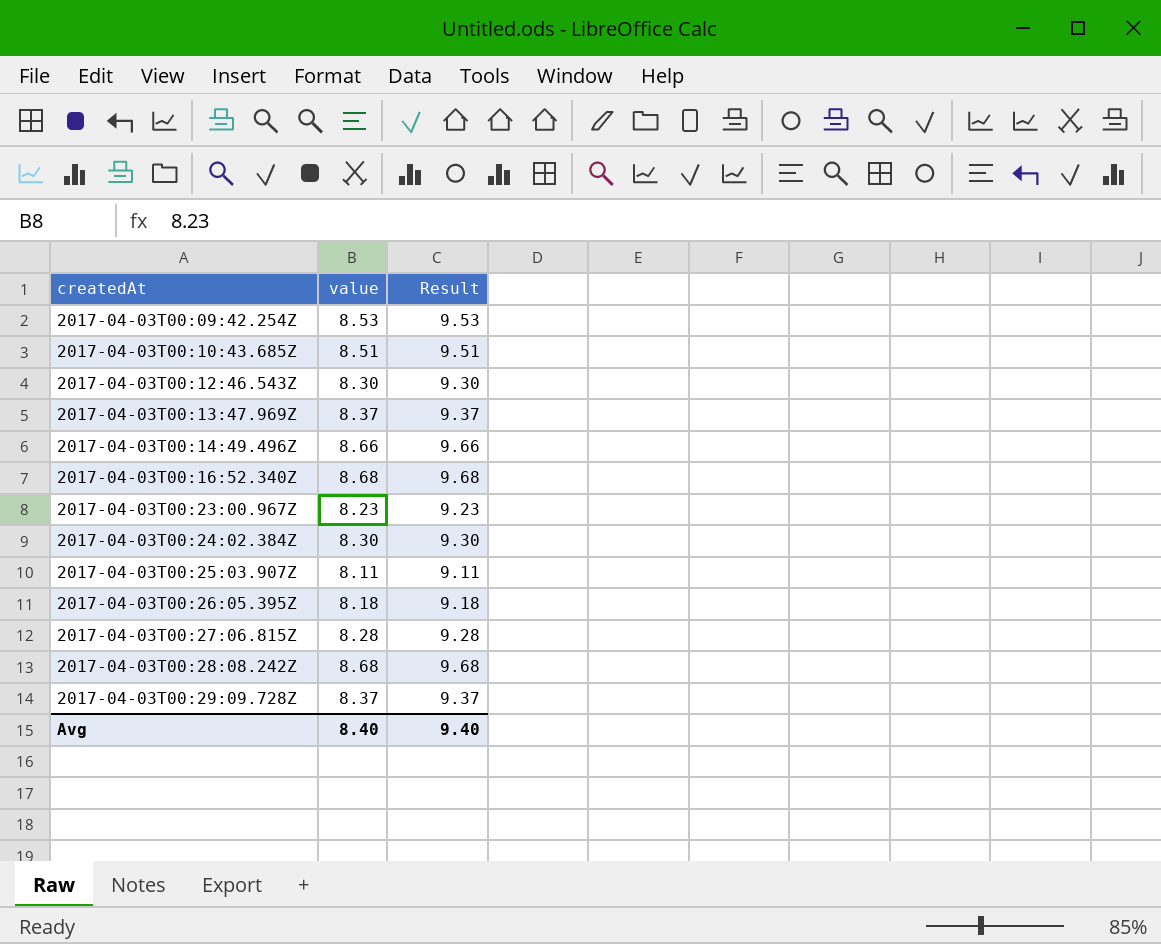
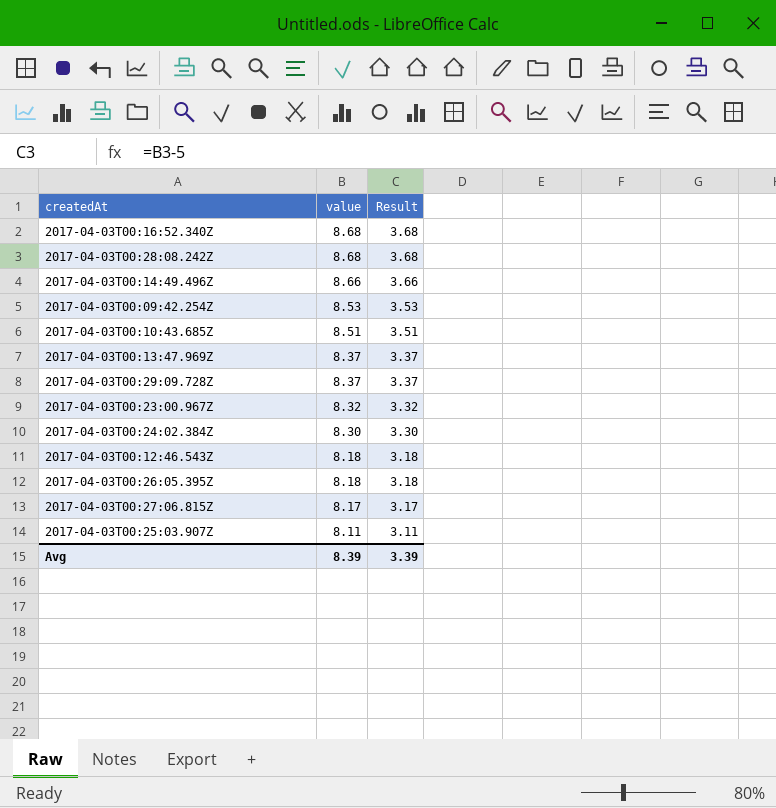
row order: createdAt ascending -> value descending
column Result | formula: [value] + 1 -> [value] - 5
2017-04-03T00:23:00.967Z | value: 8.23 -> 8.32
2017-04-03T00:12:46.543Z | value: 8.30 -> 8.18
2017-04-03T00:27:06.815Z | value: 8.28 -> 8.17
Avg | value: 8.40 -> 8.39
Avg | Result: 9.40 -> 3.39

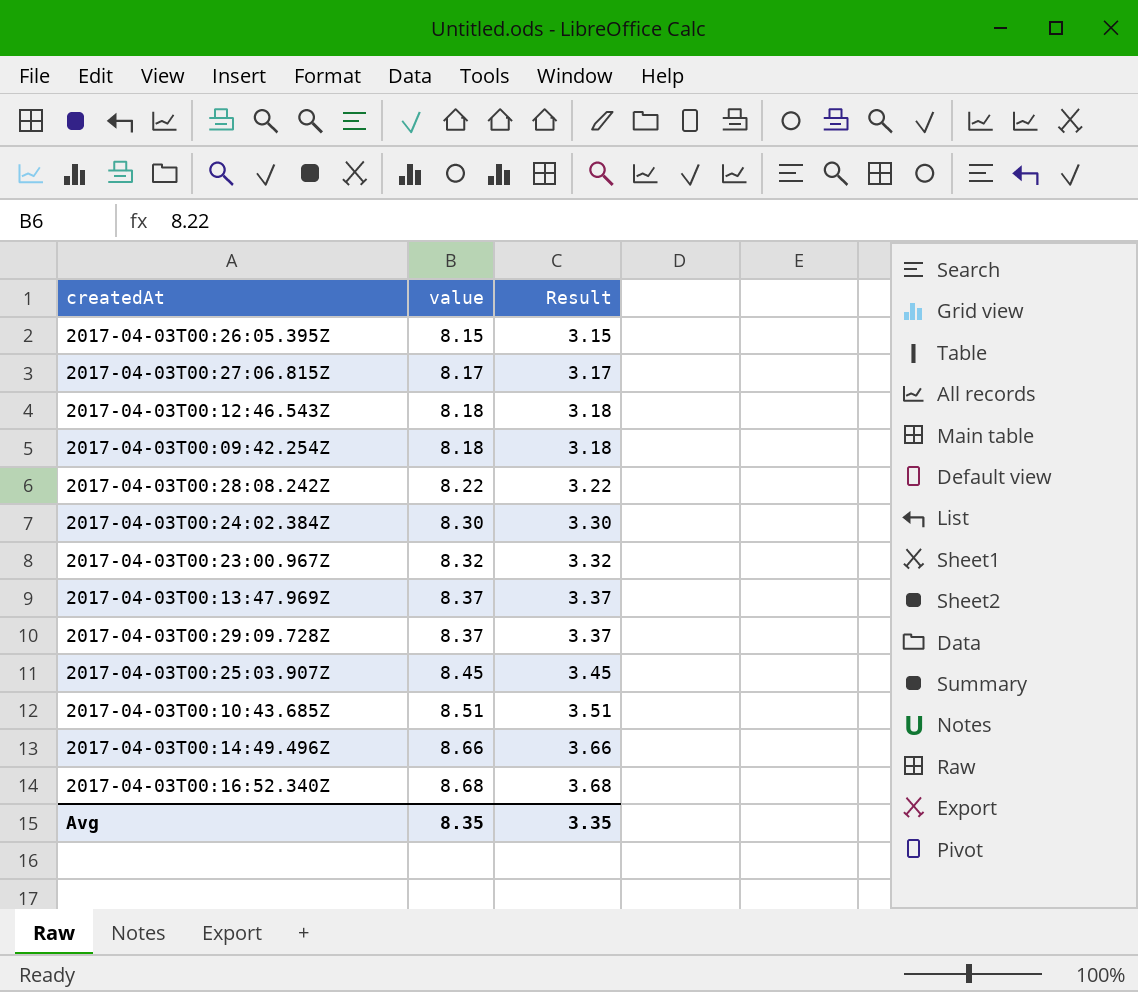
row order: value descending -> value ascending
2017-04-03T00:26:05.395Z | value: 8.18 -> 8.15
2017-04-03T00:26:05.395Z | Result: 3.18 -> 3.15
2017-04-03T00:09:42.254Z | value: 8.53 -> 8.18
2017-04-03T00:09:42.254Z | Result: 3.53 -> 3.18
2017-04-03T00:28:08.242Z | value: 8.68 -> 8.22
2017-04-03T00:28:08.242Z | Result: 3.68 -> 3.22
2017-04-03T00:25:03.907Z | value: 8.11 -> 8.45
2017-04-03T00:25:03.907Z | Result: 3.11 -> 3.45
Avg | value: 8.39 -> 8.35
Avg | Result: 3.39 -> 3.35

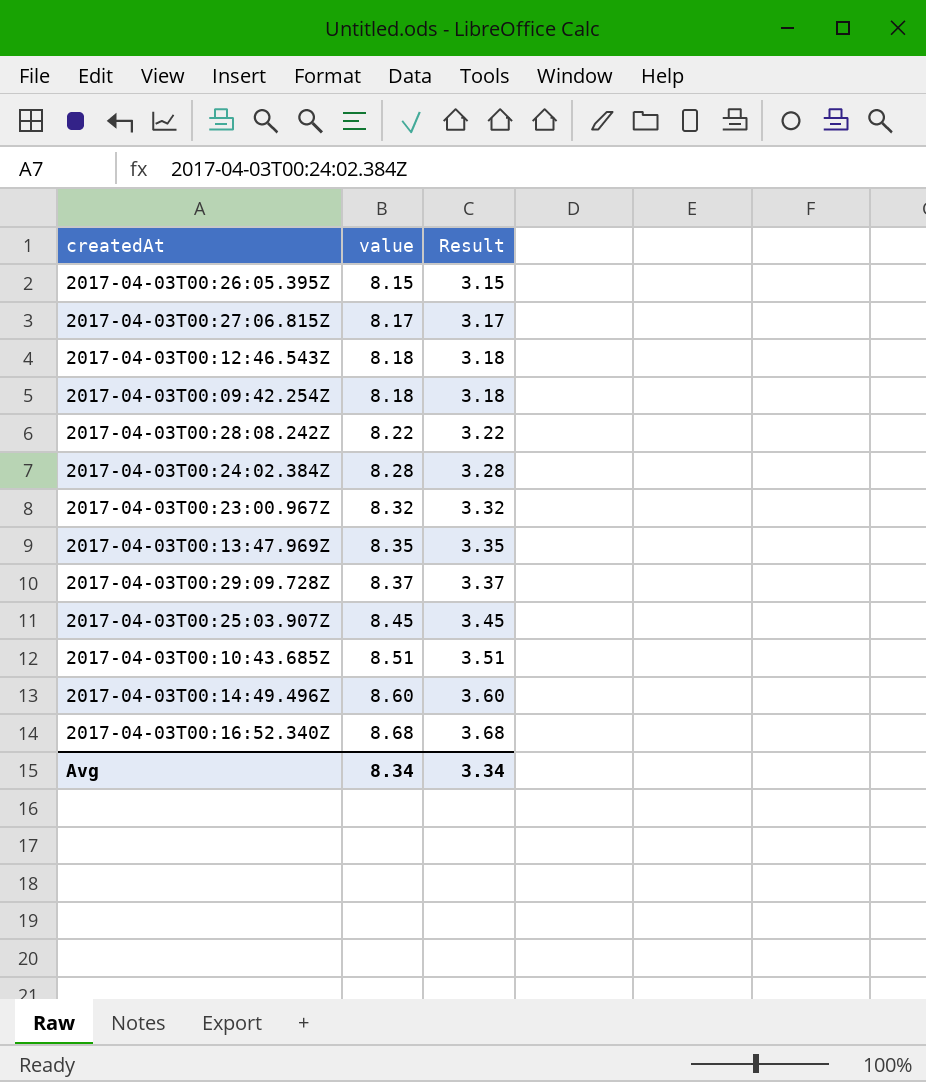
2017-04-03T00:24:02.384Z | value: 8.30 -> 8.28
2017-04-03T00:24:02.384Z | Result: 3.30 -> 3.28
2017-04-03T00:13:47.969Z | value: 8.37 -> 8.35
2017-04-03T00:13:47.969Z | Result: 3.37 -> 3.35
2017-04-03T00:14:49.496Z | value: 8.66 -> 8.60
2017-04-03T00:14:49.496Z | Result: 3.66 -> 3.60
Avg | value: 8.35 -> 8.34
Avg | Result: 3.35 -> 3.34

